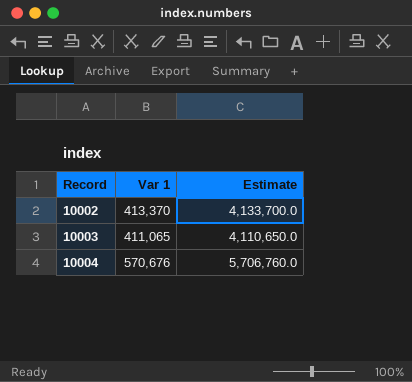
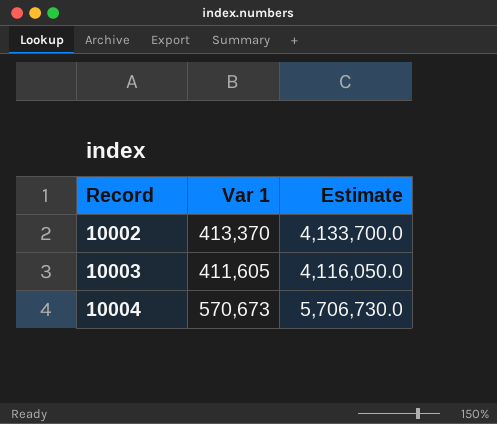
10003 | Var 1: 411,065 -> 411,605
10003 | Estimate: 4,110,650.0 -> 4,116,050.0
10004 | Var 1: 570,676 -> 570,673
10004 | Estimate: 5,706,760.0 -> 5,706,730.0

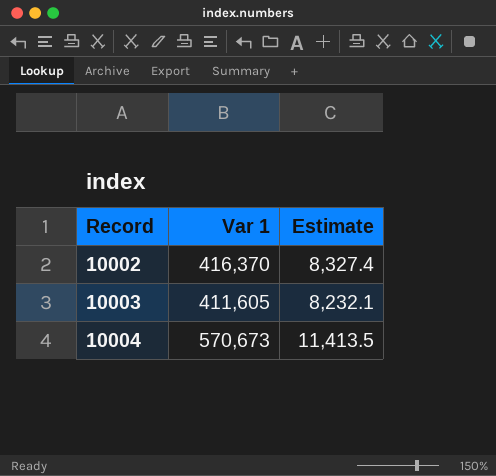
column Estimate | formula: [Var 1] * 10 -> [Var 1] * 0.02
10002 | Var 1: 413,370 -> 416,370

